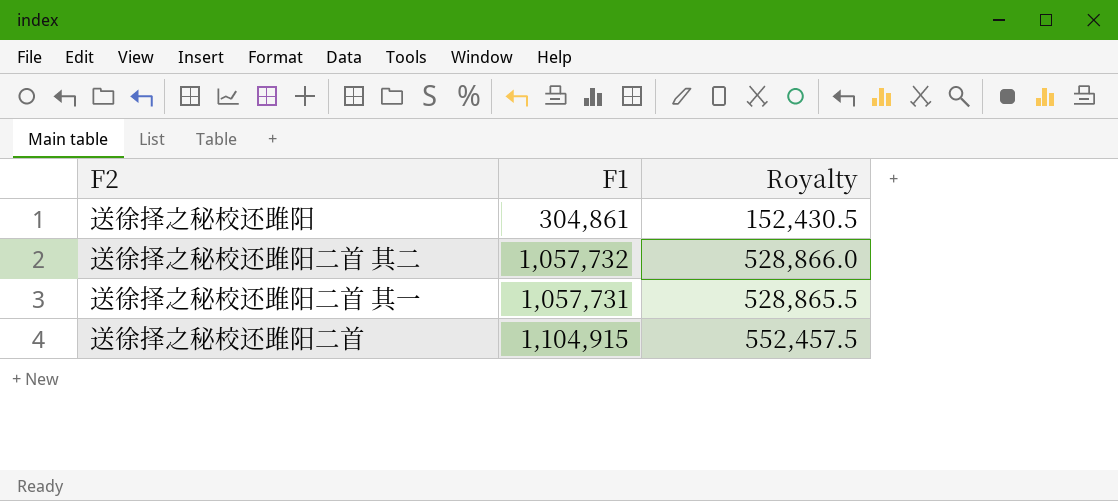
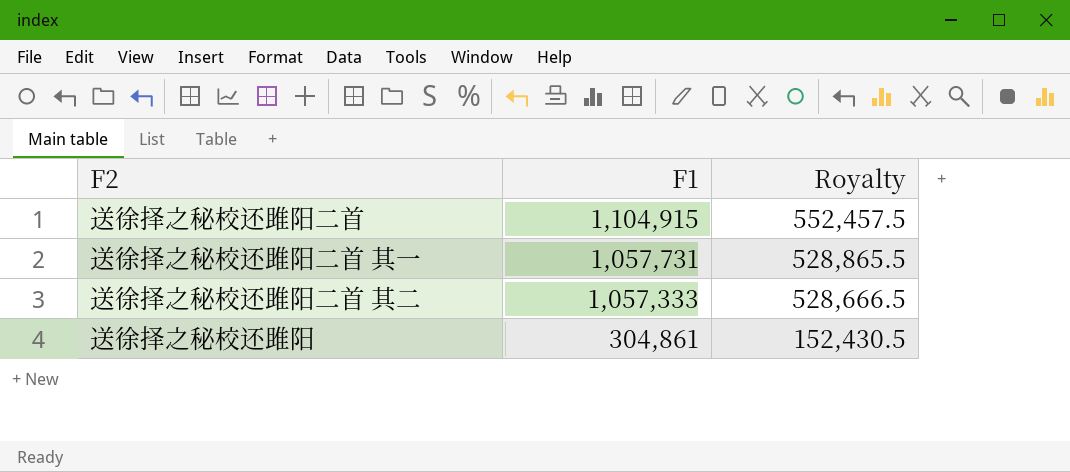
row order: none -> F1 descending
送徐择之秘校还雎阳二首 其二 | F1: 1,057,732 -> 1,057,333
送徐择之秘校还雎阳二首 其二 | Royalty: 528,866.0 -> 528,666.5

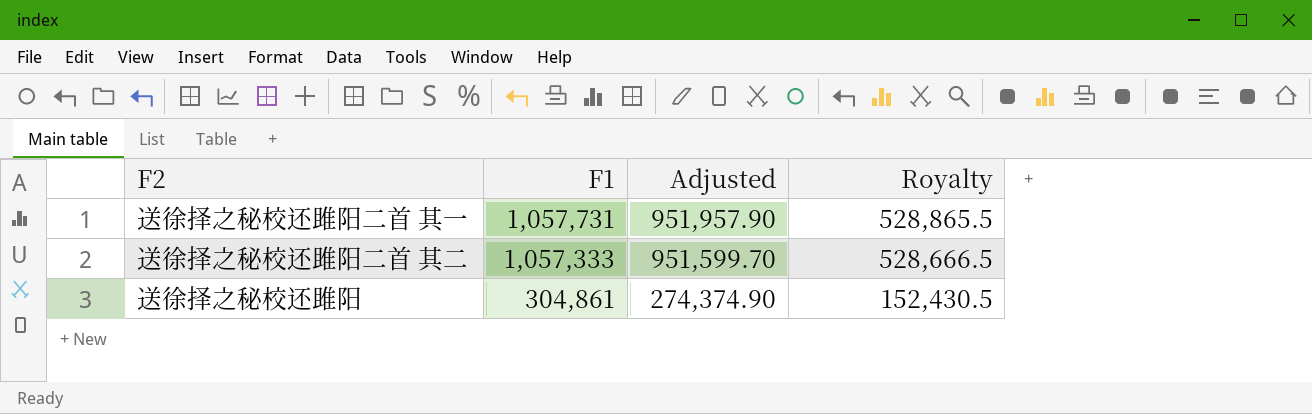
column Adjusted | formula: none -> [F1] * 0.9
row 送徐择之秘校还雎阳二首: 1,104,915 | 552,457.5 -> none

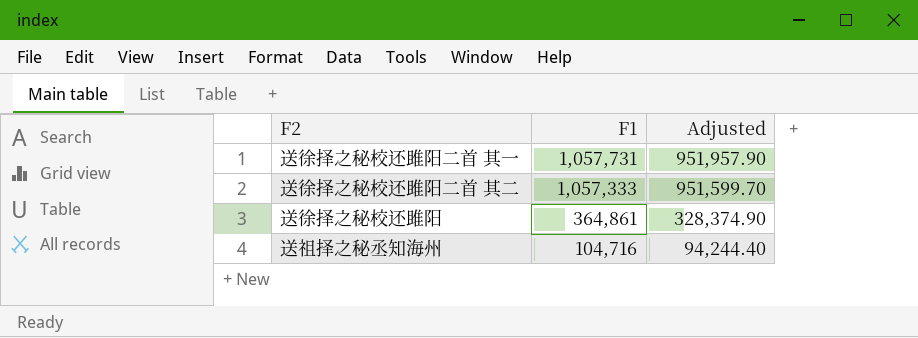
column Royalty | formula: [F1] * 0.5 -> none
送徐择之秘校还雎阳 | F1: 304,861 -> 364,861
送徐择之秘校还雎阳 | Adjusted: 274,374.90 -> 328,374.90
row 送祖择之秘丞知海州: none -> 104,716 | 94,244.40

